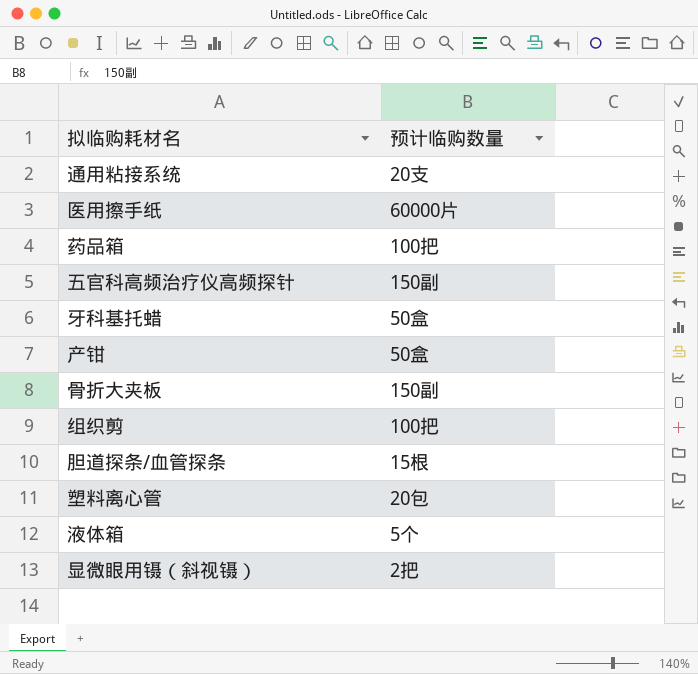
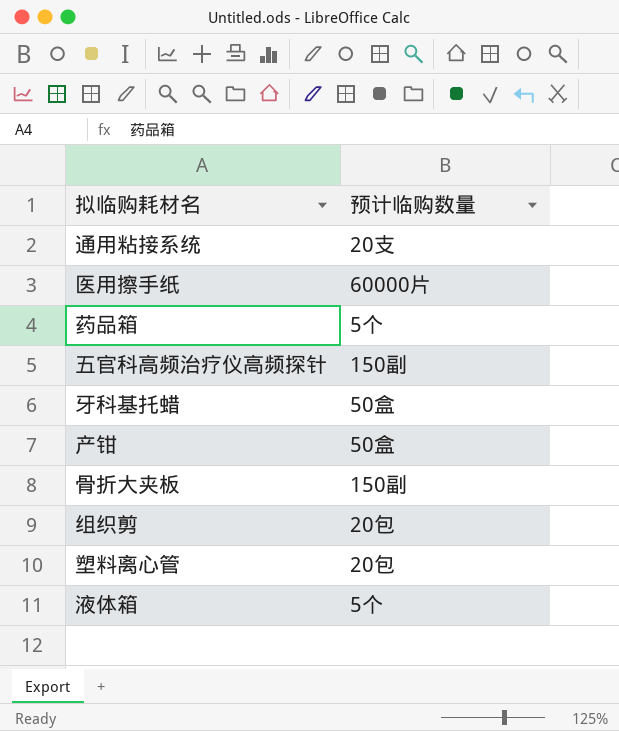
row 胆道探条/血管探条: 15根 -> none
row 显微眼用镊（斜视镊）: 2把 -> none
药品箱 | 预计临购数量: 100把 -> 5个
组织剪 | 预计临购数量: 100把 -> 20包

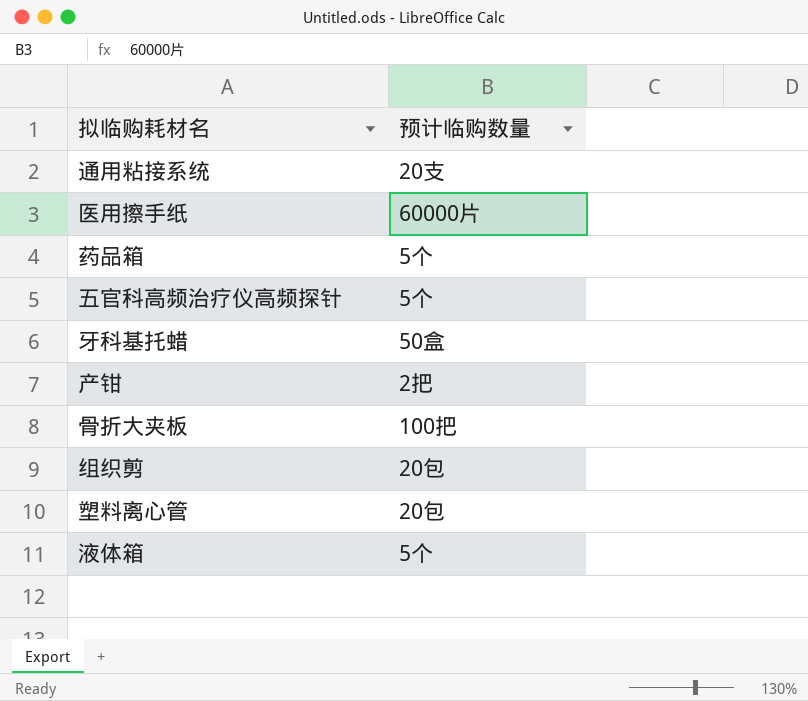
五官科高频治疗仪高频探针 | 预计临购数量: 150副 -> 5个
产钳 | 预计临购数量: 50盒 -> 2把
骨折大夹板 | 预计临购数量: 150副 -> 100把

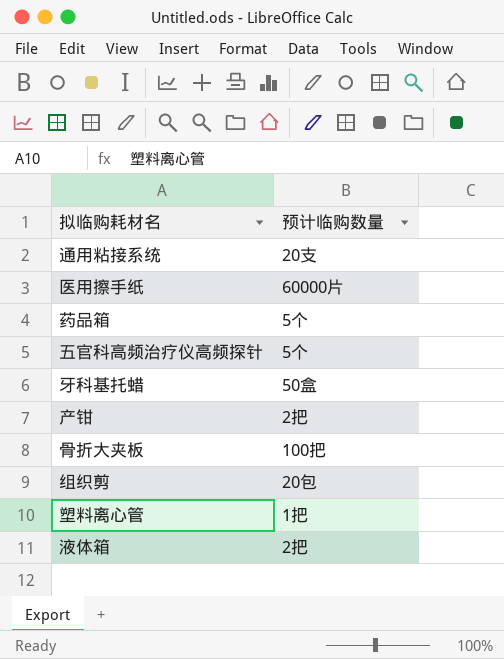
塑料离心管 | 预计临购数量: 20包 -> 1把
液体箱 | 预计临购数量: 5个 -> 2把

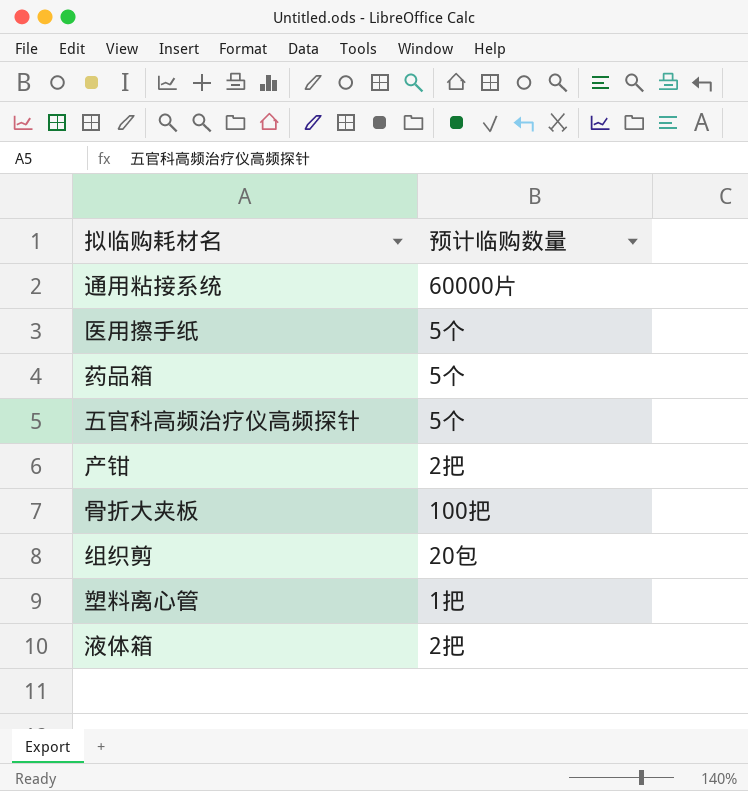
row 牙科基托蜡: 50盒 -> none
通用粘接系统 | 预计临购数量: 20支 -> 60000片
医用擦手纸 | 预计临购数量: 60000片 -> 5个

